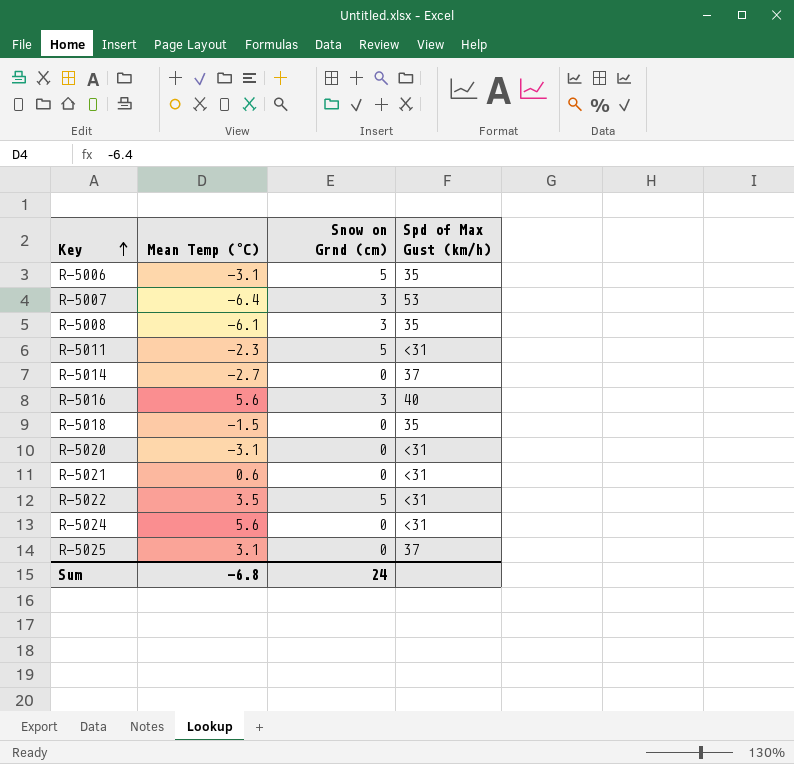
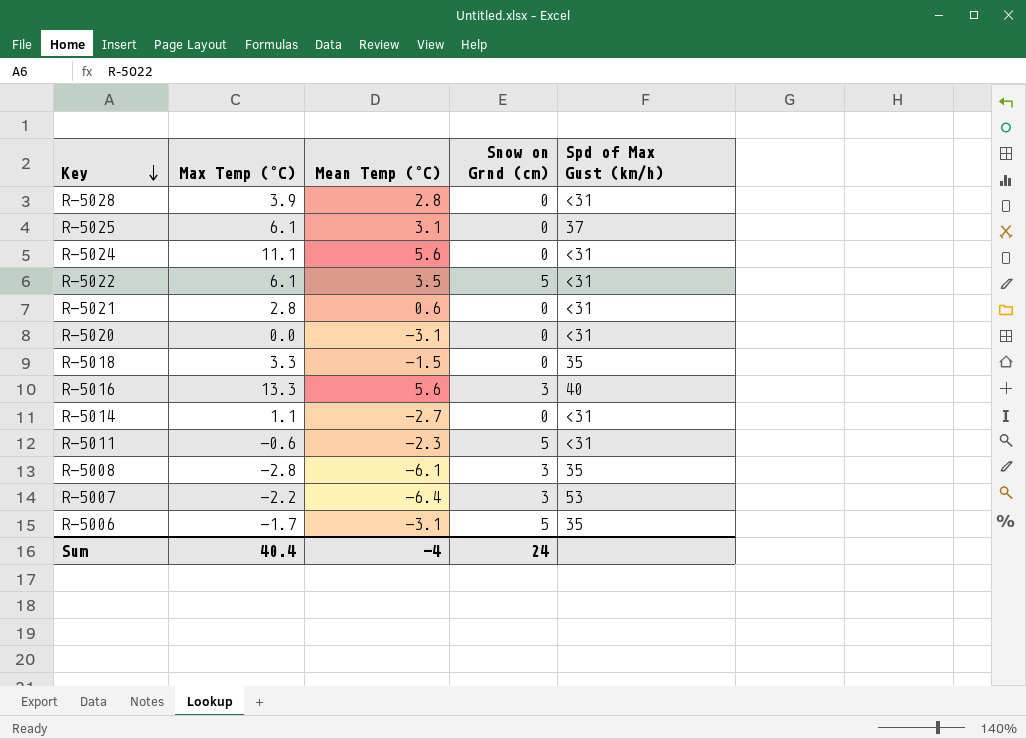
row order: Key ascending -> Key descending
column Max Temp (°C) | position: none -> 2
row R-5028: none -> 3.9 | 2.8 | 0 | <31
R-5014 | Spd of Max Gust (km/h): 37 -> <31
Sum | Mean Temp (°C): -6.8 -> -4

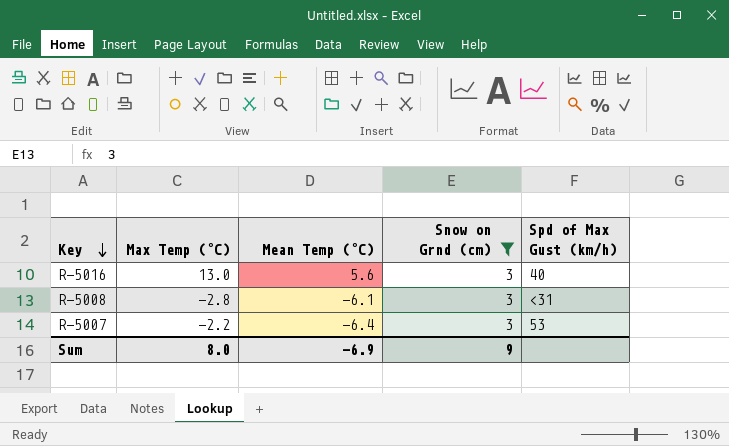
filter: none -> Snow on Grnd (cm) = 3
R-5016 | Max Temp (°C): 13.3 -> 13.0
R-5008 | Spd of Max Gust (km/h): 35 -> <31
Sum | Max Temp (°C): 40.4 -> 8.0
Sum | Mean Temp (°C): -4 -> -6.9
Sum | Snow on Grnd (cm): 24 -> 9

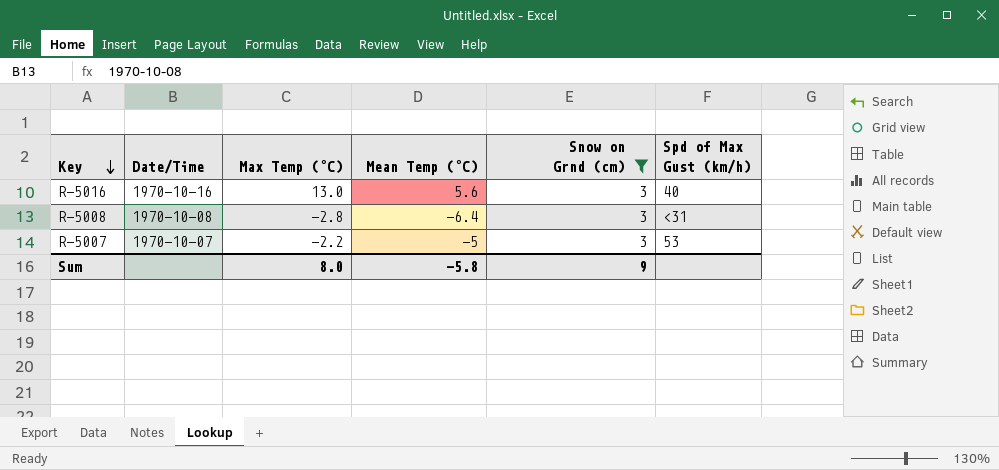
column Date/Time | position: none -> 2
R-5008 | Mean Temp (°C): -6.1 -> -6.4
R-5007 | Mean Temp (°C): -6.4 -> -5
Sum | Mean Temp (°C): -6.9 -> -5.8

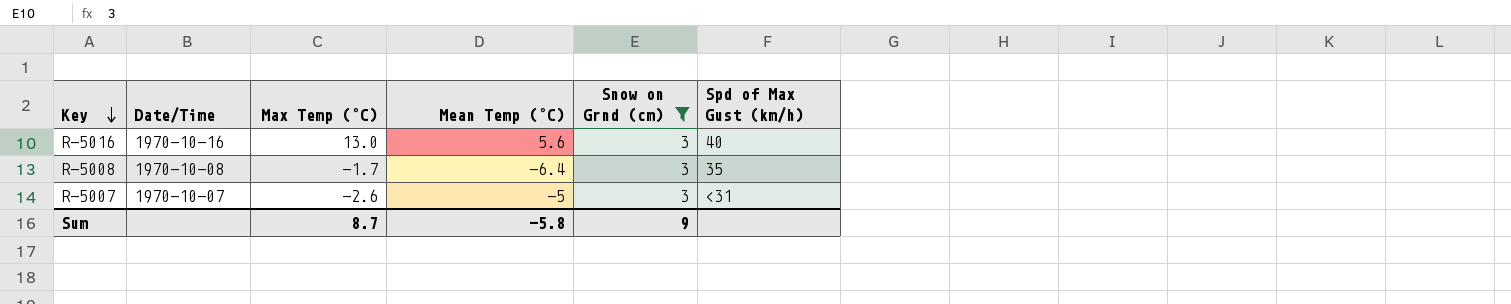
R-5008 | Max Temp (°C): -2.8 -> -1.7
R-5008 | Spd of Max Gust (km/h): <31 -> 35
R-5007 | Max Temp (°C): -2.2 -> -2.6
R-5007 | Spd of Max Gust (km/h): 53 -> <31
Sum | Max Temp (°C): 8.0 -> 8.7

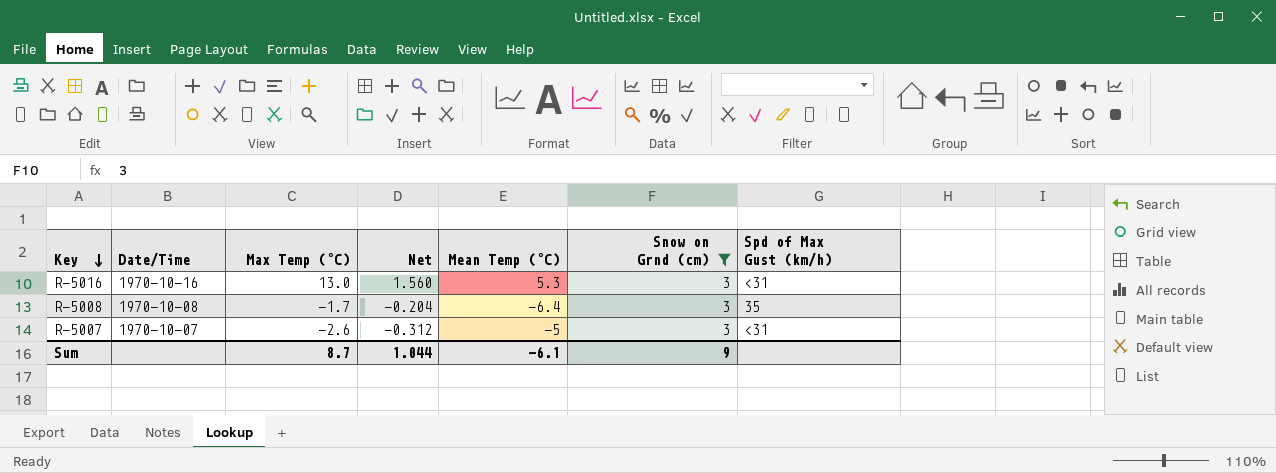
column Net | formula: none -> [Max Temp (°C)] * 0.12
R-5016 | Mean Temp (°C): 5.6 -> 5.3
R-5016 | Spd of Max Gust (km/h): 40 -> <31
Sum | Mean Temp (°C): -5.8 -> -6.1

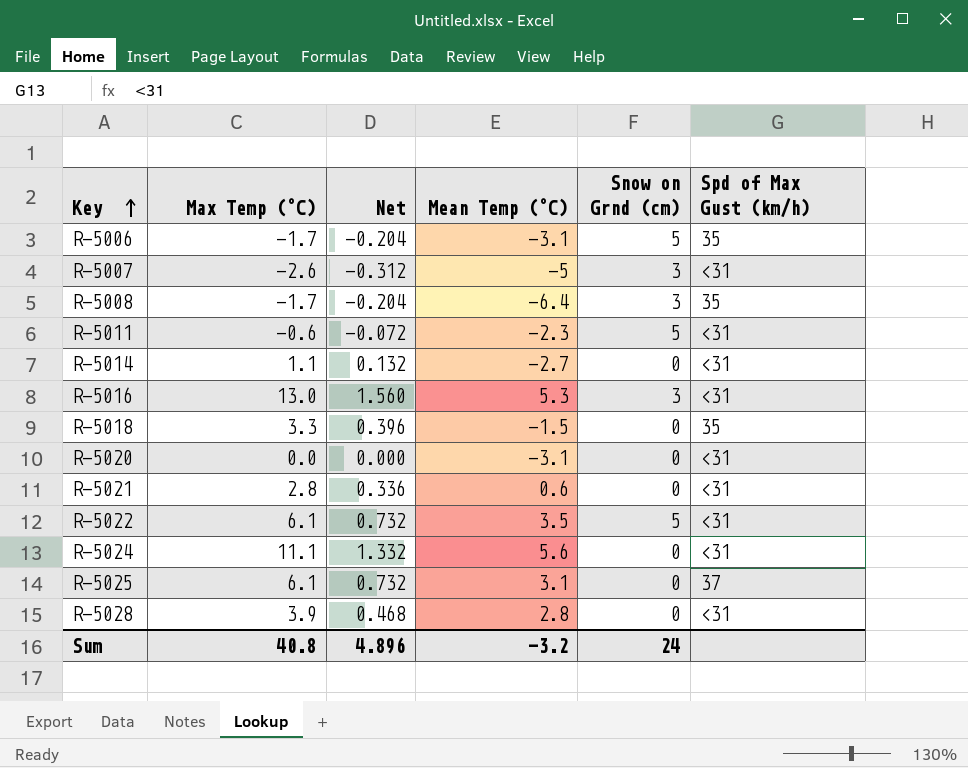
filter: Snow on Grnd (cm) = 3 -> none
row order: Key descending -> Key ascending
column Date/Time | position: 2 -> none
Sum | Max Temp (°C): 8.7 -> 40.8
Sum | Net: 1.044 -> 4.896
Sum | Mean Temp (°C): -6.1 -> -3.2
Sum | Snow on Grnd (cm): 9 -> 24

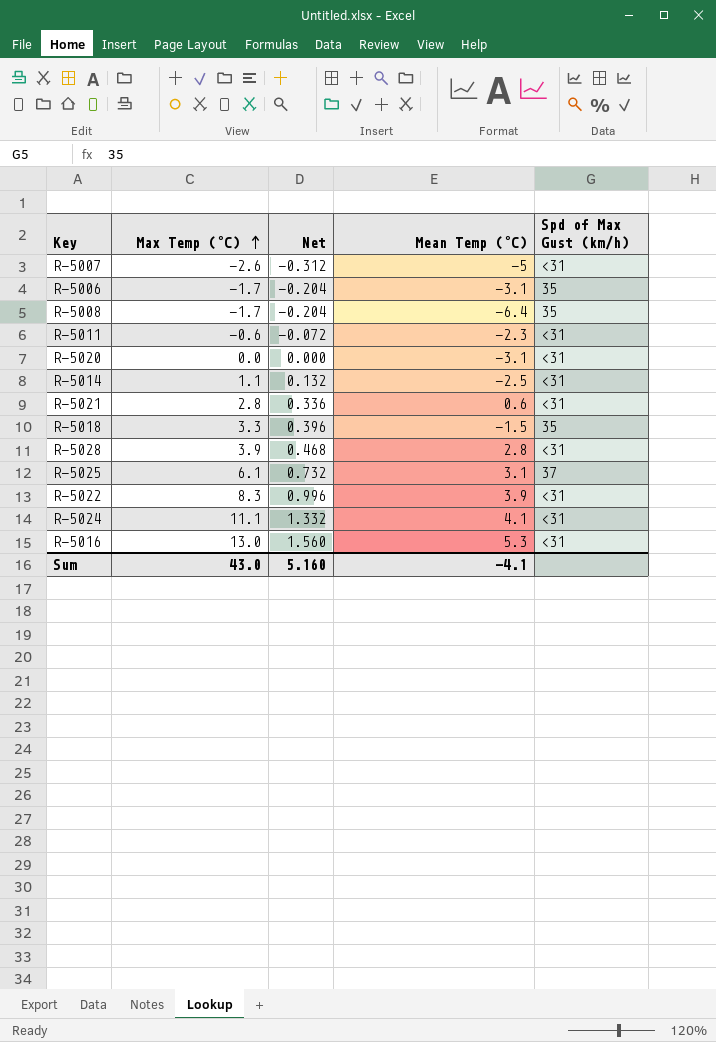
row order: Key ascending -> Max Temp (°C) ascending
column Snow on Grnd (cm) | position: 5 -> none
R-5014 | Mean Temp (°C): -2.7 -> -2.5
R-5022 | Max Temp (°C): 6.1 -> 8.3
R-5022 | Net: 0.732 -> 0.996
R-5022 | Mean Temp (°C): 3.5 -> 3.9
R-5024 | Mean Temp (°C): 5.6 -> 4.1
Sum | Max Temp (°C): 40.8 -> 43.0
Sum | Net: 4.896 -> 5.160
Sum | Mean Temp (°C): -3.2 -> -4.1

